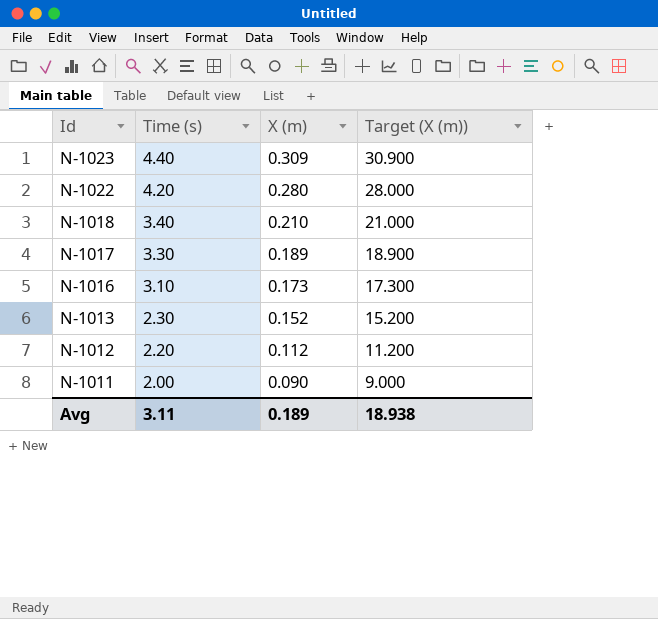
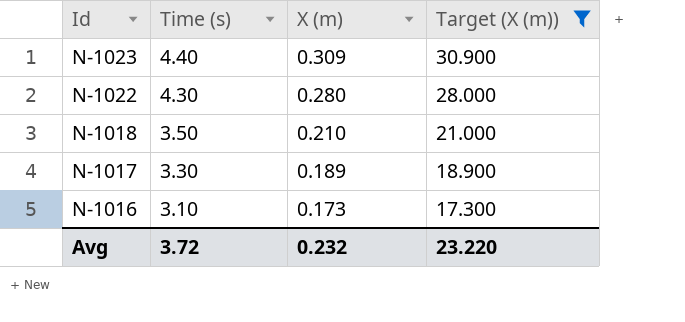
filter: none -> Target (X (m)) >= 17.300
N-1022 | Time (s): 4.20 -> 4.30
N-1018 | Time (s): 3.40 -> 3.50
Avg | Time (s): 3.11 -> 3.72
Avg | X (m): 0.189 -> 0.232
Avg | Target (X (m)): 18.938 -> 23.220

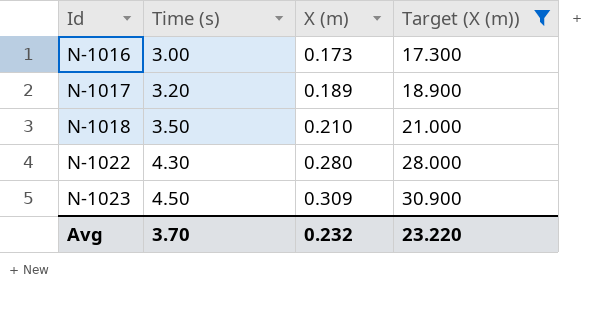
row order: Id descending -> Id ascending
N-1016 | Time (s): 3.10 -> 3.00
N-1017 | Time (s): 3.30 -> 3.20
N-1023 | Time (s): 4.40 -> 4.50
Avg | Time (s): 3.72 -> 3.70

